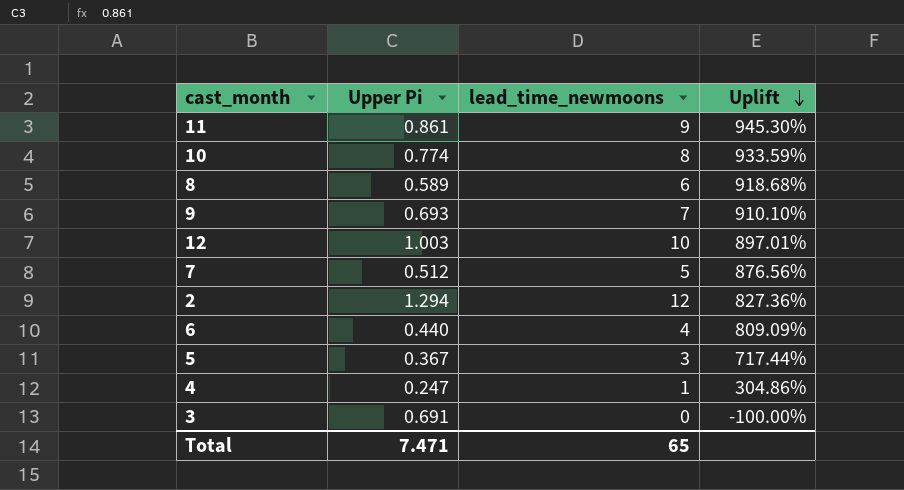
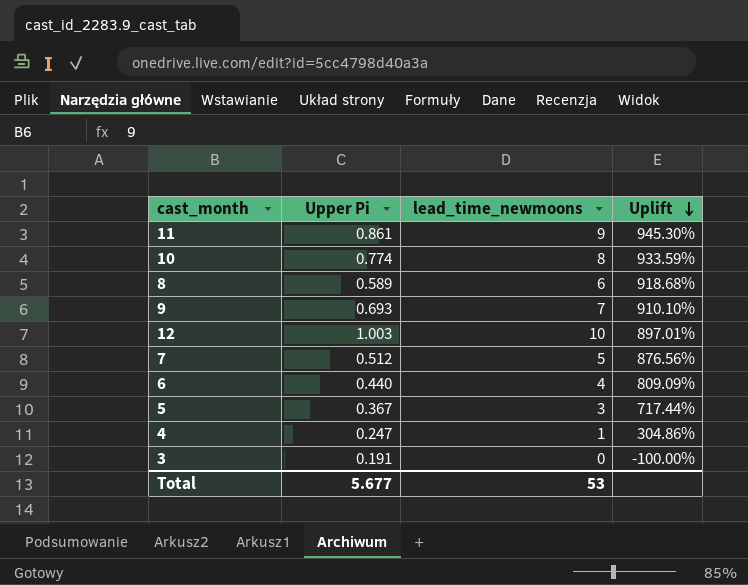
row 2: 1.294 | 12 | 827.36% -> none
3 | Upper Pi: 0.691 -> 0.191
Total | Upper Pi: 7.471 -> 5.677
Total | lead_time_newmoons: 65 -> 53

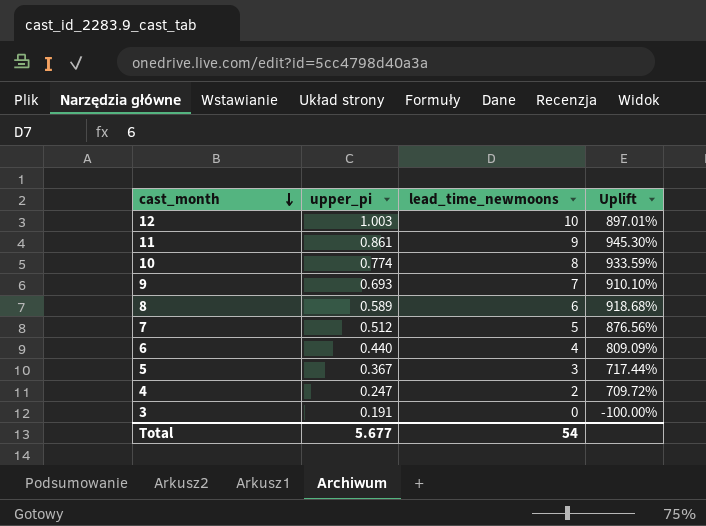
row order: Uplift descending -> cast_month descending
column name: Upper Pi -> upper_pi
4 | lead_time_newmoons: 1 -> 2
4 | Uplift: 304.86% -> 709.72%
Total | lead_time_newmoons: 53 -> 54

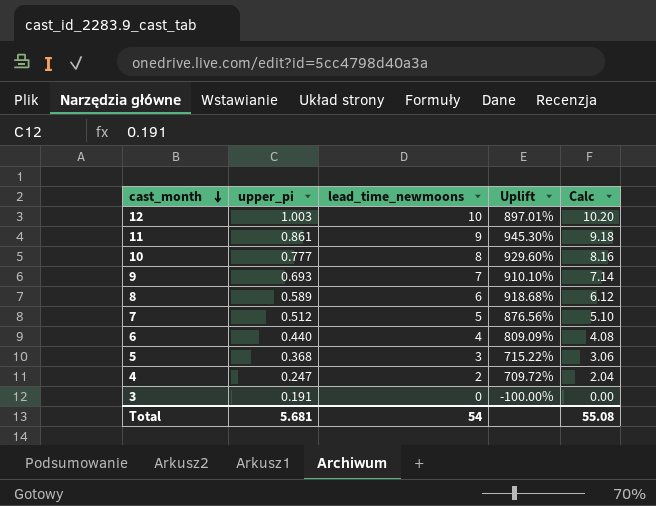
column Calc | formula: none -> [lead_time_newmoons] * 1.02
10 | upper_pi: 0.774 -> 0.777
10 | Uplift: 933.59% -> 929.60%
5 | upper_pi: 0.367 -> 0.368
5 | Uplift: 717.44% -> 715.22%
Total | upper_pi: 5.677 -> 5.681

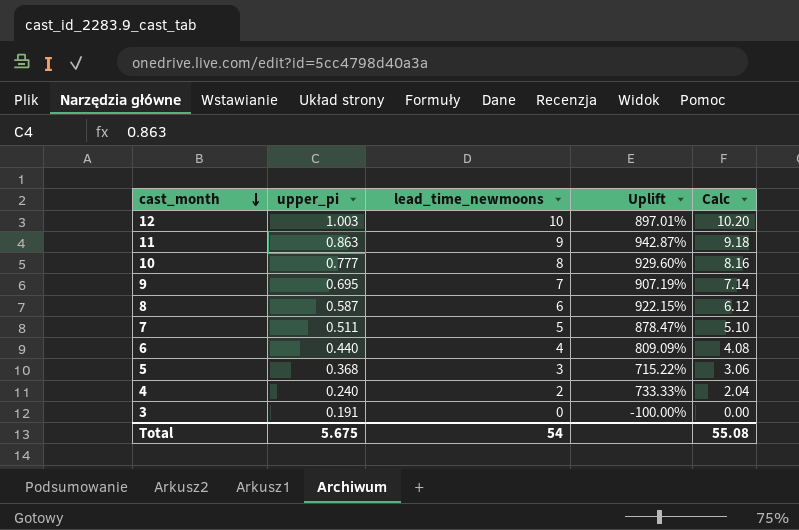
11 | upper_pi: 0.861 -> 0.863
11 | Uplift: 945.30% -> 942.87%
9 | upper_pi: 0.693 -> 0.695
9 | Uplift: 910.10% -> 907.19%
8 | upper_pi: 0.589 -> 0.587
8 | Uplift: 918.68% -> 922.15%
7 | upper_pi: 0.512 -> 0.511
7 | Uplift: 876.56% -> 878.47%
4 | upper_pi: 0.247 -> 0.240
4 | Uplift: 709.72% -> 733.33%
Total | upper_pi: 5.681 -> 5.675

